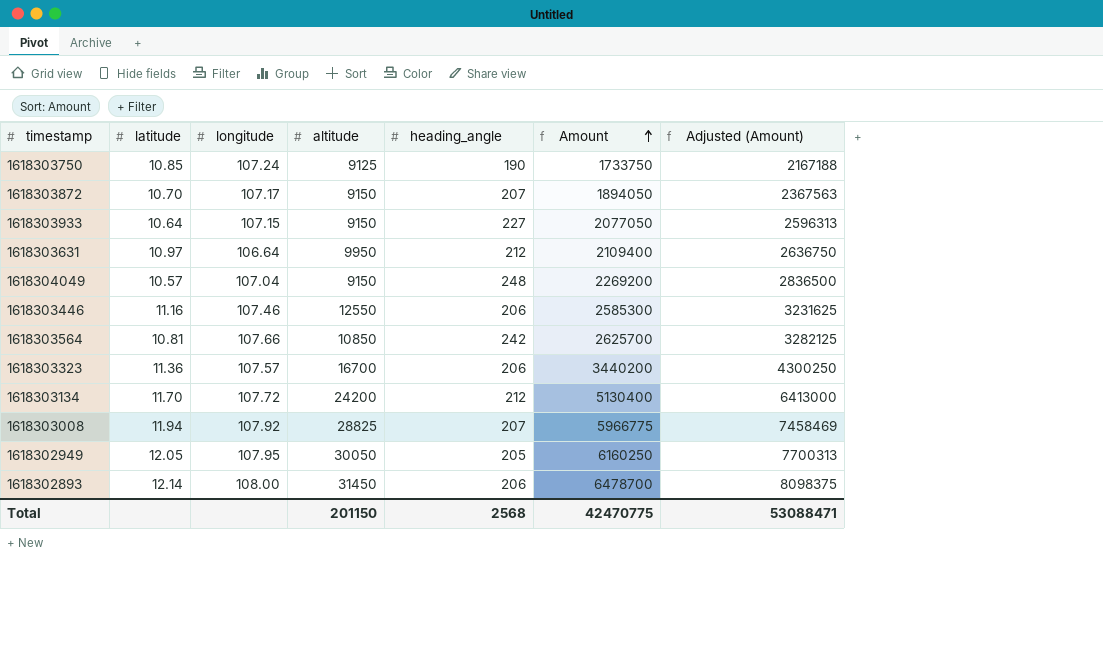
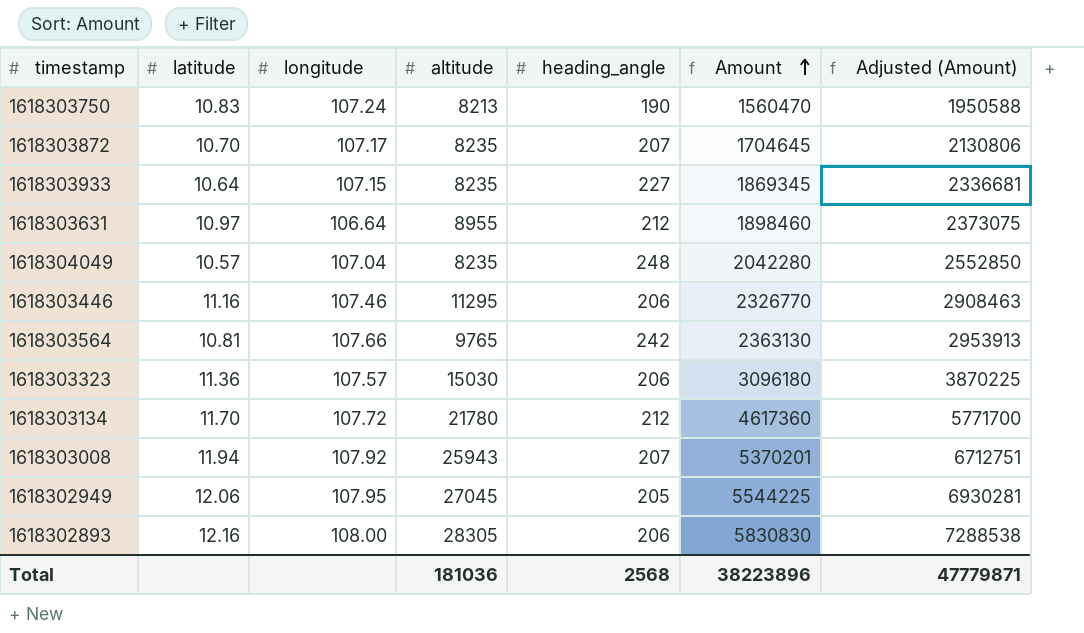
1618303750 | latitude: 10.85 -> 10.83
1618303750 | altitude: 9125 -> 8213
1618303750 | Amount: 1733750 -> 1560470
1618303750 | Adjusted (Amount): 2167188 -> 1950588
1618303872 | altitude: 9150 -> 8235
1618303872 | Amount: 1894050 -> 1704645
1618303872 | Adjusted (Amount): 2367563 -> 2130806
1618303933 | altitude: 9150 -> 8235
1618303933 | Amount: 2077050 -> 1869345
1618303933 | Adjusted (Amount): 2596313 -> 2336681
1618303631 | altitude: 9950 -> 8955
1618303631 | Amount: 2109400 -> 1898460
1618303631 | Adjusted (Amount): 2636750 -> 2373075
1618304049 | altitude: 9150 -> 8235
1618304049 | Amount: 2269200 -> 2042280
1618304049 | Adjusted (Amount): 2836500 -> 2552850
1618303446 | altitude: 12550 -> 11295
1618303446 | Amount: 2585300 -> 2326770
1618303446 | Adjusted (Amount): 3231625 -> 2908463
1618303564 | altitude: 10850 -> 9765
1618303564 | Amount: 2625700 -> 2363130
1618303564 | Adjusted (Amount): 3282125 -> 2953913
1618303323 | altitude: 16700 -> 15030
1618303323 | Amount: 3440200 -> 3096180
1618303323 | Adjusted (Amount): 4300250 -> 3870225
1618303134 | altitude: 24200 -> 21780
1618303134 | Amount: 5130400 -> 4617360
1618303134 | Adjusted (Amount): 6413000 -> 5771700
1618303008 | altitude: 28825 -> 25943
1618303008 | Amount: 5966775 -> 5370201
1618303008 | Adjusted (Amount): 7458469 -> 6712751
1618302949 | latitude: 12.05 -> 12.06
1618302949 | altitude: 30050 -> 27045
1618302949 | Amount: 6160250 -> 5544225
1618302949 | Adjusted (Amount): 7700313 -> 6930281
1618302893 | latitude: 12.14 -> 12.16
1618302893 | altitude: 31450 -> 28305
1618302893 | Amount: 6478700 -> 5830830
1618302893 | Adjusted (Amount): 8098375 -> 7288538
Total | altitude: 201150 -> 181036
Total | Amount: 42470775 -> 38223896
Total | Adjusted (Amount): 53088471 -> 47779871

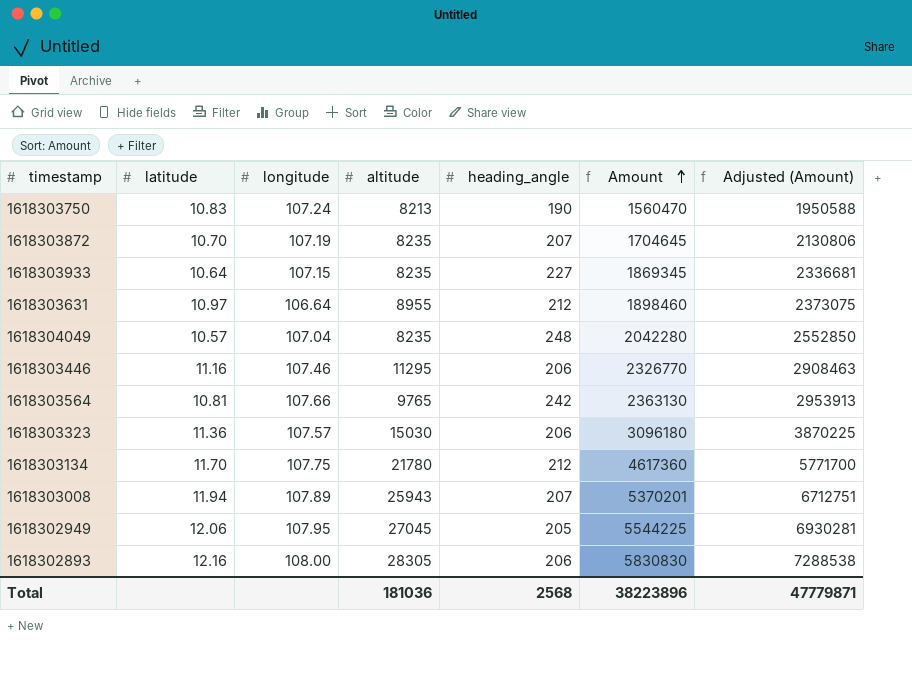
1618303872 | longitude: 107.17 -> 107.19
1618303134 | longitude: 107.72 -> 107.75
1618303008 | longitude: 107.92 -> 107.89

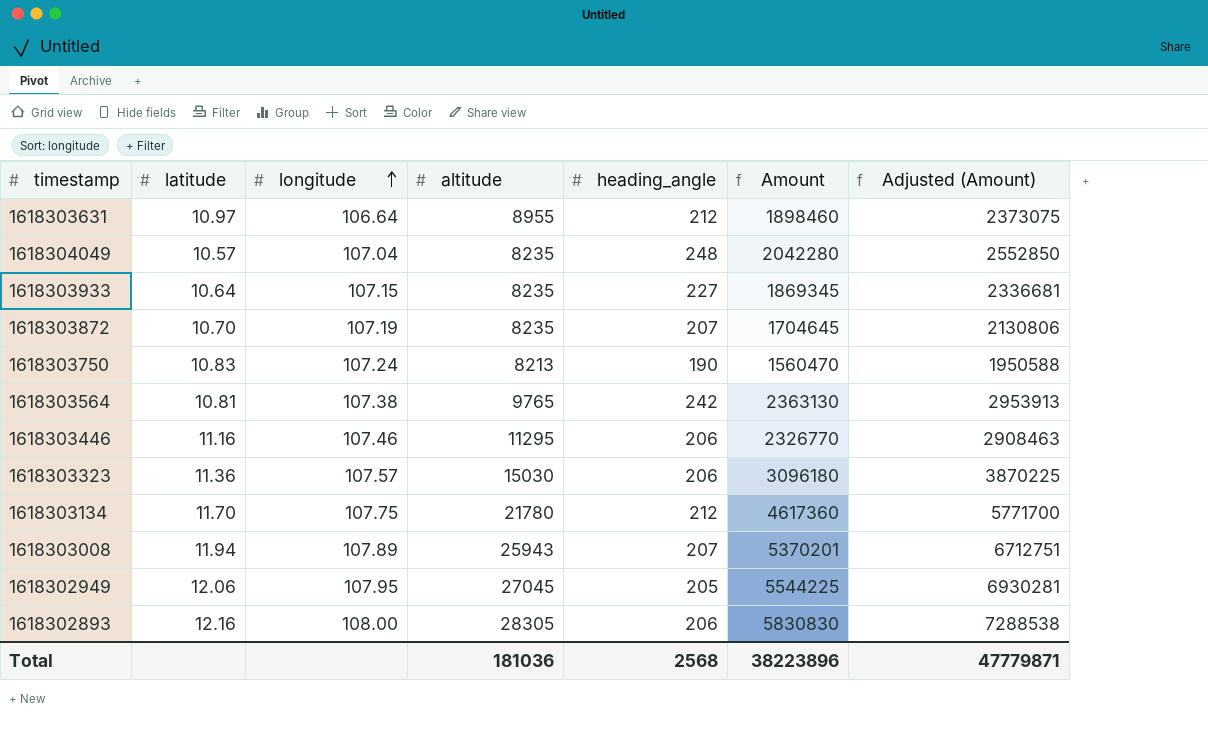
row order: Amount ascending -> longitude ascending
1618303564 | longitude: 107.66 -> 107.38

